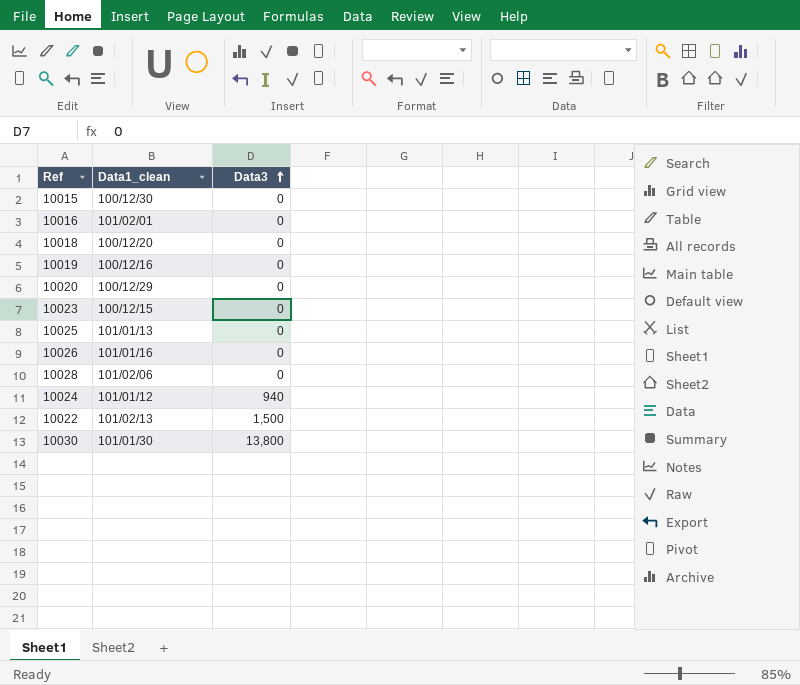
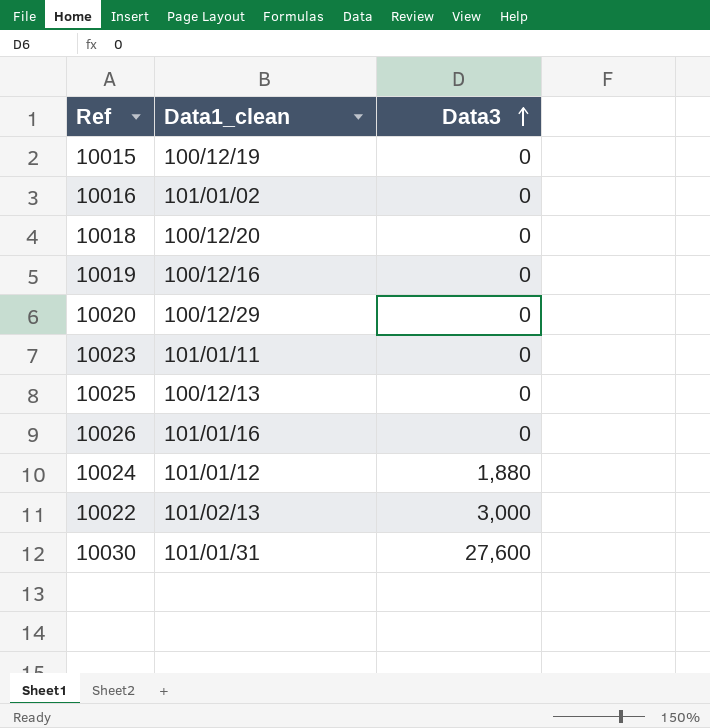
row 10028: 101/02/06 | 0 -> none
10015 | Data1_clean: 100/12/30 -> 100/12/19
10016 | Data1_clean: 101/02/01 -> 101/01/02
10023 | Data1_clean: 100/12/15 -> 101/01/11
10025 | Data1_clean: 101/01/13 -> 100/12/13
10024 | Data3: 940 -> 1,880
10022 | Data3: 1,500 -> 3,000
10030 | Data1_clean: 101/01/30 -> 101/01/31
10030 | Data3: 13,800 -> 27,600

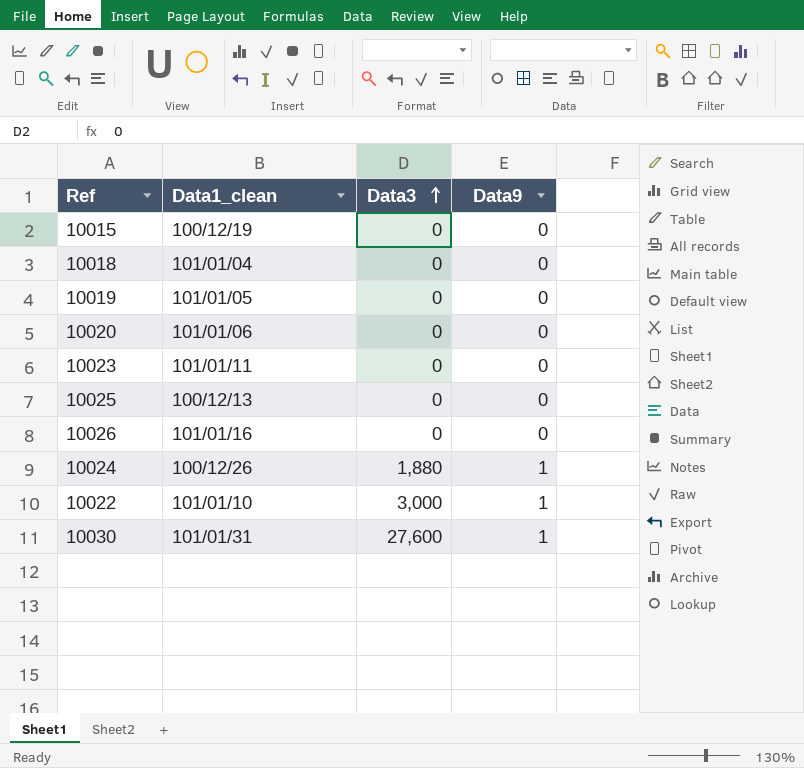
column Data9 | position: none -> 4
row 10016: 101/01/02 | 0 -> none
10018 | Data1_clean: 100/12/20 -> 101/01/04
10019 | Data1_clean: 100/12/16 -> 101/01/05
10020 | Data1_clean: 100/12/29 -> 101/01/06
10024 | Data1_clean: 101/01/12 -> 100/12/26
10022 | Data1_clean: 101/02/13 -> 101/01/10

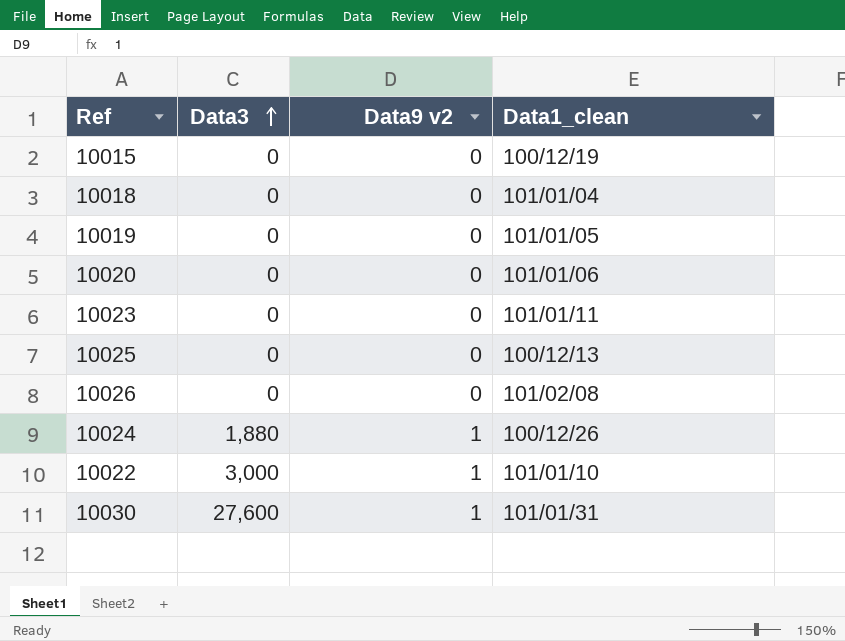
column name: Data9 -> Data9 v2
column Data1_clean | position: 2 -> 4
10026 | Data1_clean: 101/01/16 -> 101/02/08

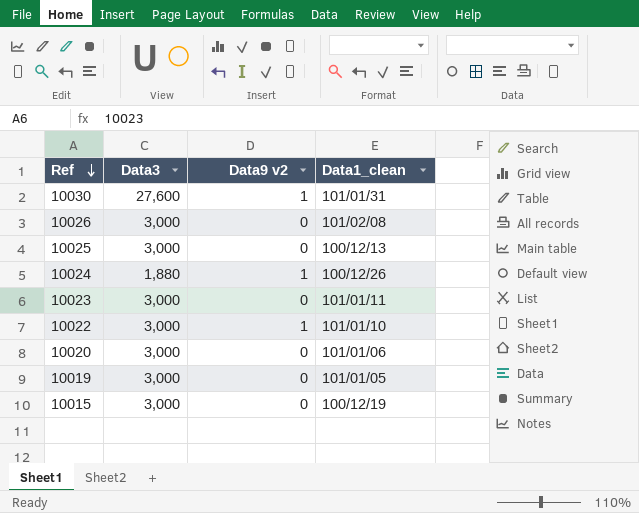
row order: Data3 ascending -> Ref descending
row 10018: 0 | 0 | 101/01/04 -> none
10026 | Data3: 0 -> 3,000
10025 | Data3: 0 -> 3,000
10023 | Data3: 0 -> 3,000
10020 | Data3: 0 -> 3,000
10019 | Data3: 0 -> 3,000
10015 | Data3: 0 -> 3,000

